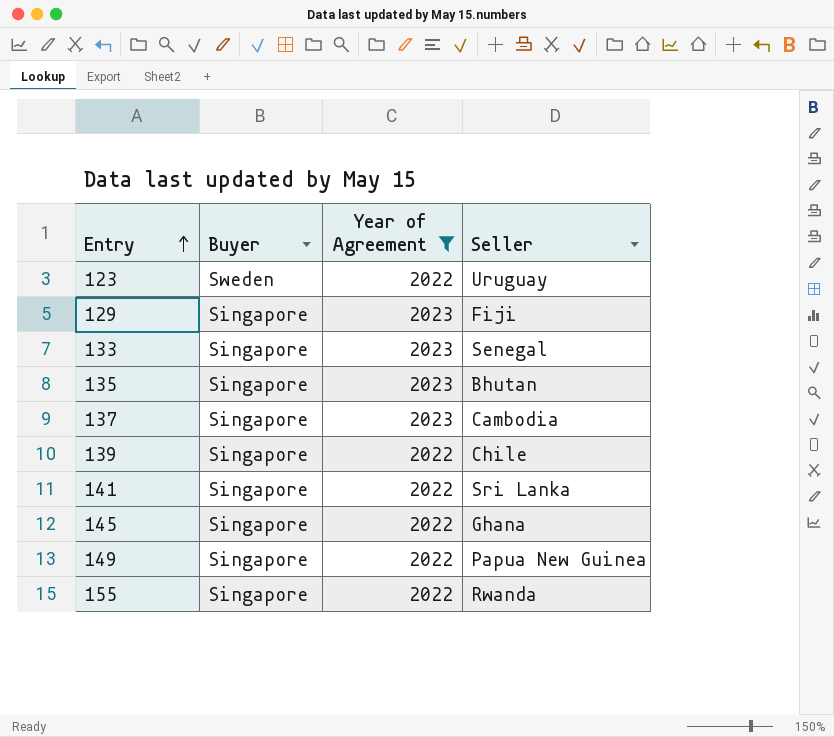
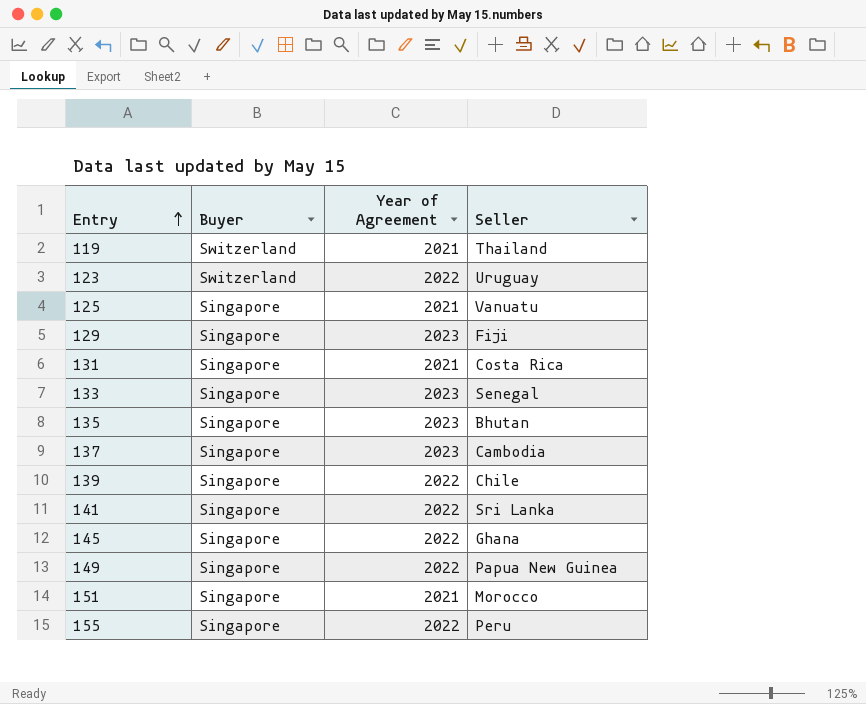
filter: Year of Agreement != 2021 -> none
123 | Buyer: Sweden -> Switzerland
155 | Seller: Rwanda -> Peru

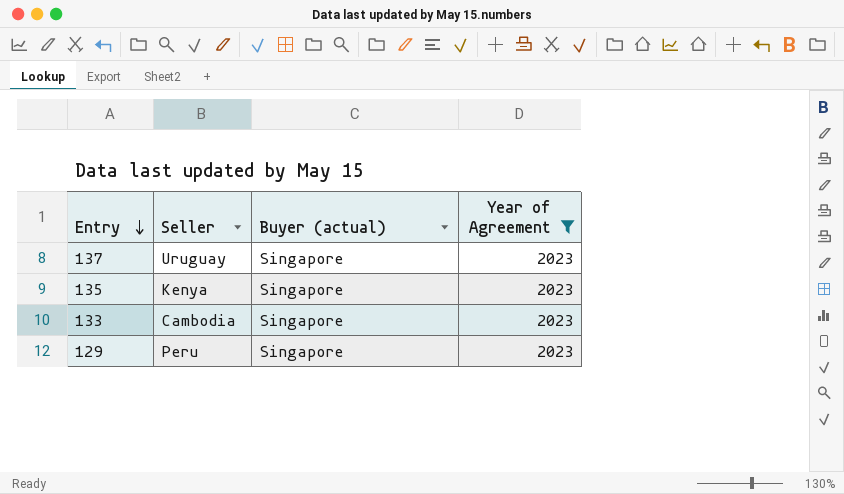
filter: none -> Year of Agreement = 2023
row order: Entry ascending -> Entry descending
column Seller | position: 4 -> 2
column name: Buyer -> Buyer (actual)
137 | Seller: Cambodia -> Uruguay
135 | Seller: Bhutan -> Kenya
133 | Seller: Senegal -> Cambodia
129 | Seller: Fiji -> Peru

